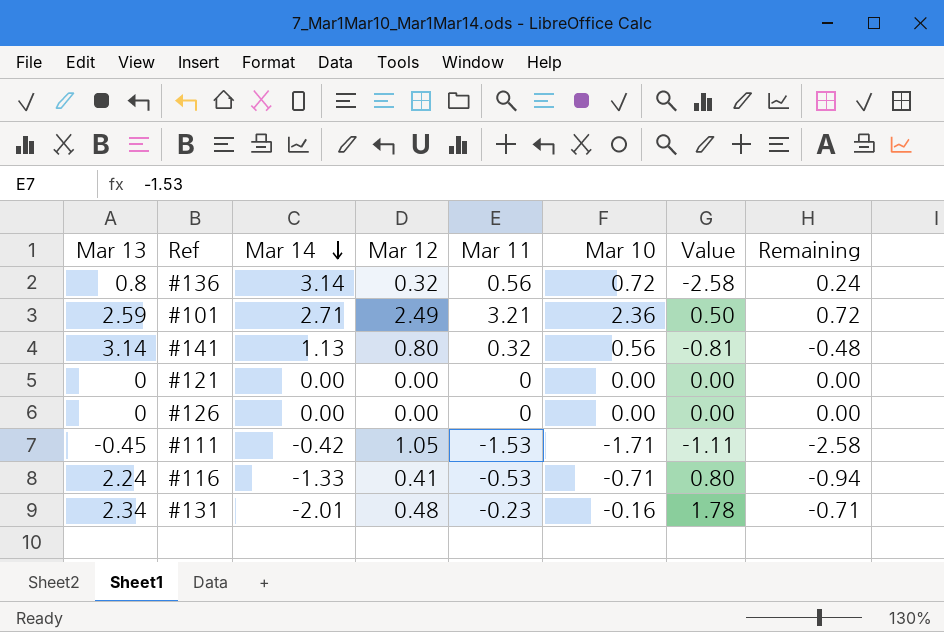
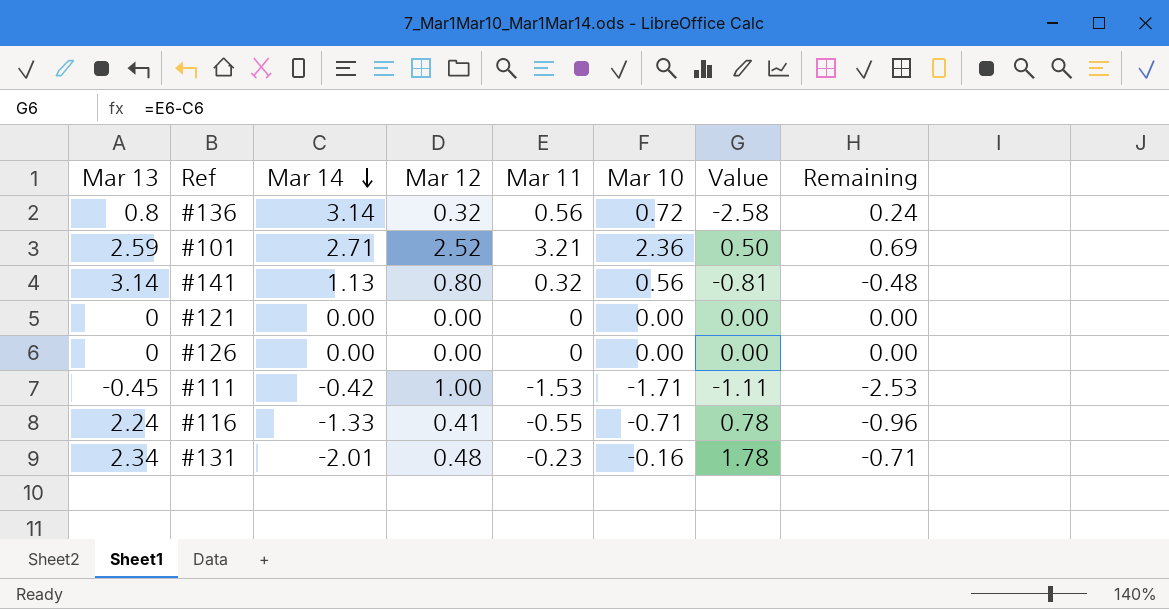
#101 | Mar 12: 2.49 -> 2.52
#101 | Remaining: 0.72 -> 0.69
#111 | Mar 12: 1.05 -> 1.00
#111 | Remaining: -2.58 -> -2.53
#116 | Mar 11: -0.53 -> -0.55
#116 | Value: 0.80 -> 0.78
#116 | Remaining: -0.94 -> -0.96

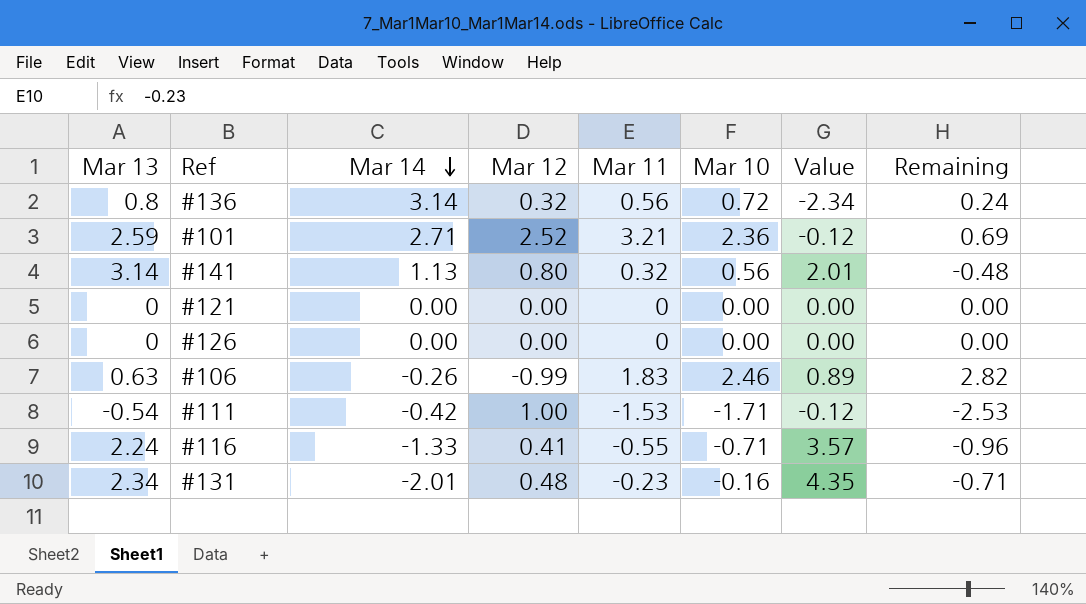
column Value | formula: [Mar 11] - [Mar 14] -> [Mar 13] - [Mar 14]
row #106: none -> 0.63 | -0.26 | -0.99 | 1.83 | 2.46 | 0.89 | 2.82
#111 | Mar 13: -0.45 -> -0.54

